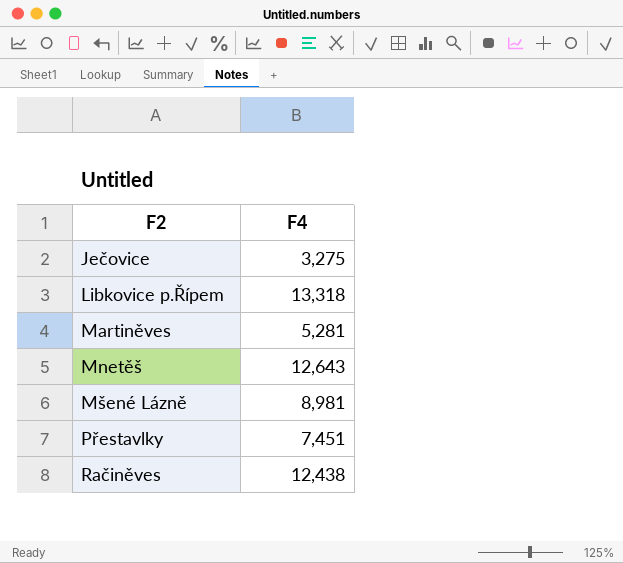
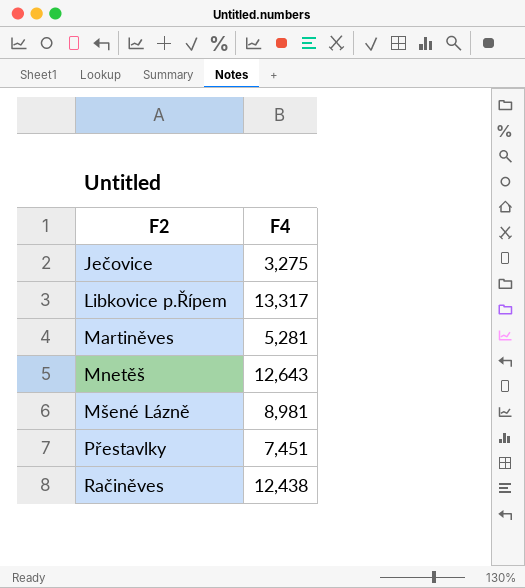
Libkovice p.Řípem | F4: 13,318 -> 13,317

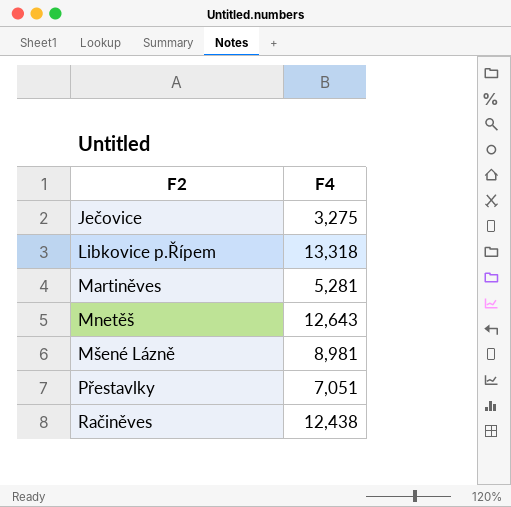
Libkovice p.Řípem | F4: 13,317 -> 13,318
Přestavlky | F4: 7,451 -> 7,051

